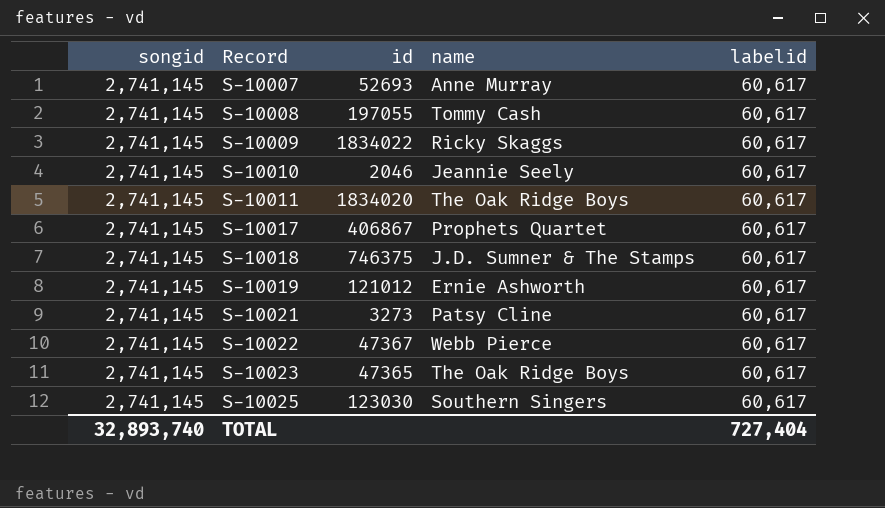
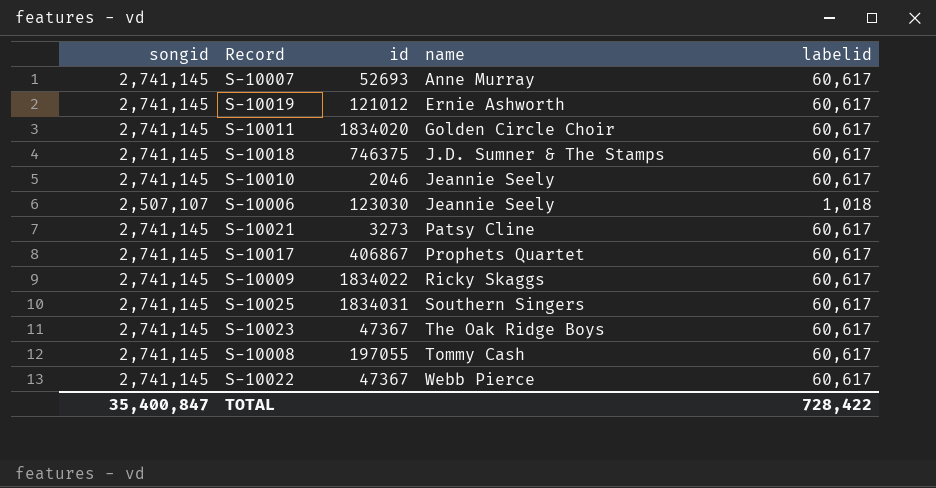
row order: Record ascending -> name ascending
S-10011 | name: The Oak Ridge Boys -> Golden Circle Choir
row S-10006: none -> 2,507,107 | 123030 | Jeannie Seely | 1,018
S-10025 | id: 123030 -> 1834031
S-10023 | id: 47365 -> 47367
TOTAL | songid: 32,893,740 -> 35,400,847
TOTAL | labelid: 727,404 -> 728,422

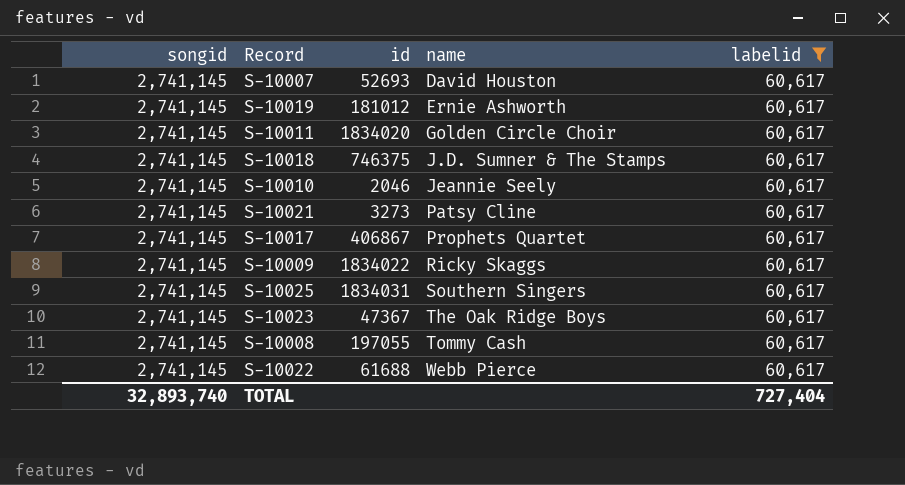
filter: none -> labelid = 60,617
S-10007 | name: Anne Murray -> David Houston
S-10019 | id: 121012 -> 181012
S-10022 | id: 47367 -> 61688
TOTAL | songid: 35,400,847 -> 32,893,740
TOTAL | labelid: 728,422 -> 727,404

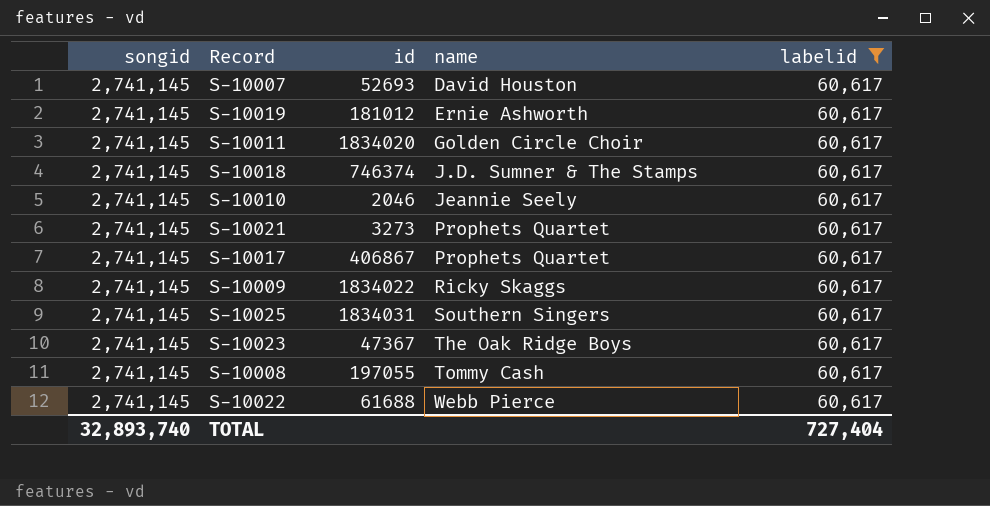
S-10018 | id: 746375 -> 746374
S-10021 | name: Patsy Cline -> Prophets Quartet

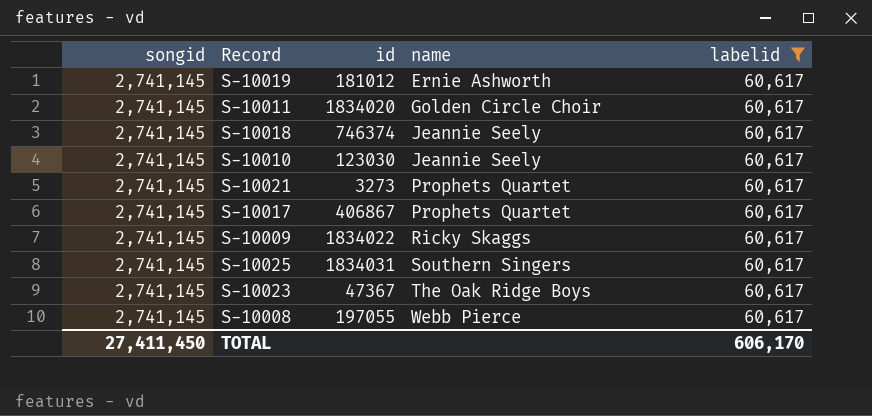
row S-10007: 2,741,145 | 52693 | David Houston | 60,617 -> none
row S-10022: 2,741,145 | 61688 | Webb Pierce | 60,617 -> none
S-10018 | name: J.D. Sumner & The Stamps -> Jeannie Seely
S-10010 | id: 2046 -> 123030
S-10008 | name: Tommy Cash -> Webb Pierce
TOTAL | songid: 32,893,740 -> 27,411,450
TOTAL | labelid: 727,404 -> 606,170

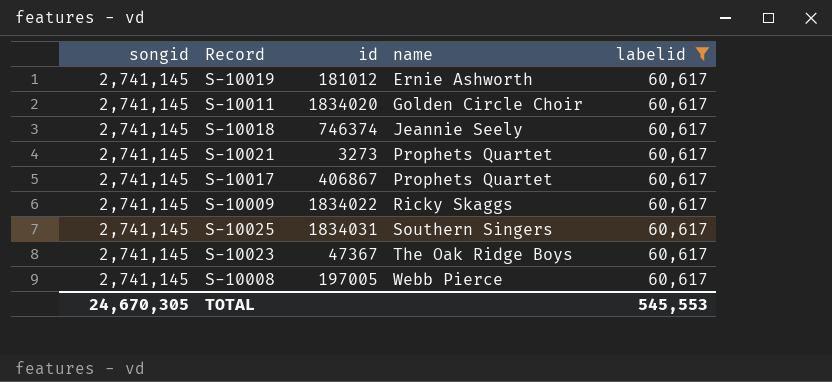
row S-10010: 2,741,145 | 123030 | Jeannie Seely | 60,617 -> none
S-10008 | id: 197055 -> 197005
TOTAL | songid: 27,411,450 -> 24,670,305
TOTAL | labelid: 606,170 -> 545,553

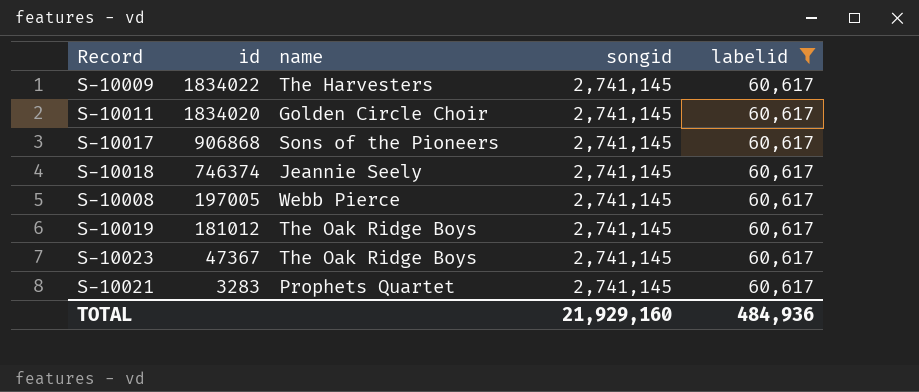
row order: name ascending -> id descending
column songid | position: 1 -> 4
row S-10025: 2,741,145 | 1834031 | Southern Singers | 60,617 -> none
S-10009 | name: Ricky Skaggs -> The Harvesters
S-10017 | id: 406867 -> 906868
S-10017 | name: Prophets Quartet -> Sons of the Pioneers
S-10019 | name: Ernie Ashworth -> The Oak Ridge Boys
S-10021 | id: 3273 -> 3283
TOTAL | songid: 24,670,305 -> 21,929,160
TOTAL | labelid: 545,553 -> 484,936

